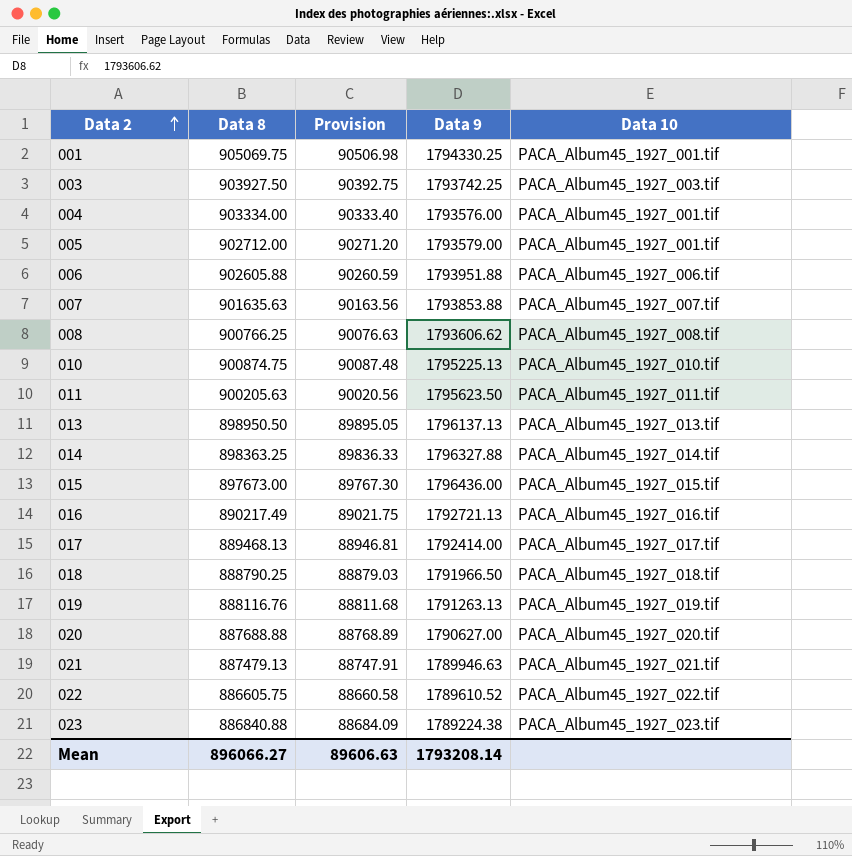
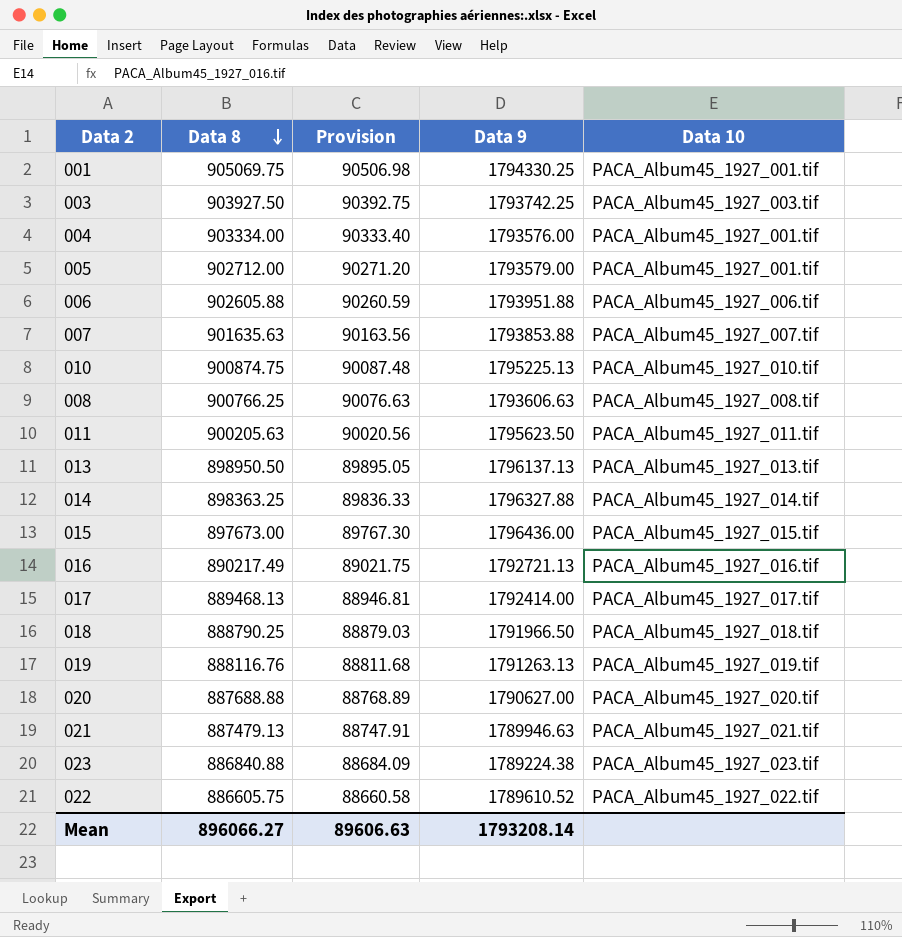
row order: Data 2 ascending -> Data 8 descending
008 | Data 9: 1793606.62 -> 1793606.63

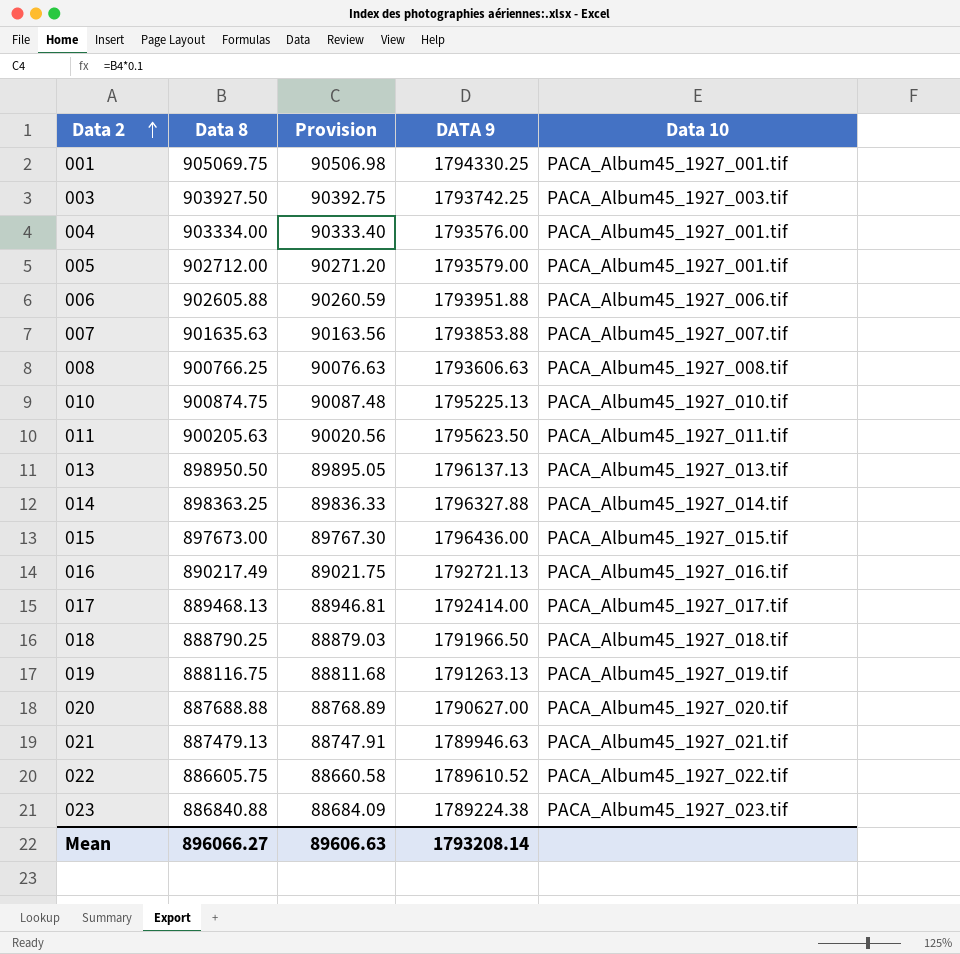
row order: Data 8 descending -> Data 2 ascending
column name: Data 9 -> DATA 9
019 | Data 8: 888116.76 -> 888116.75

